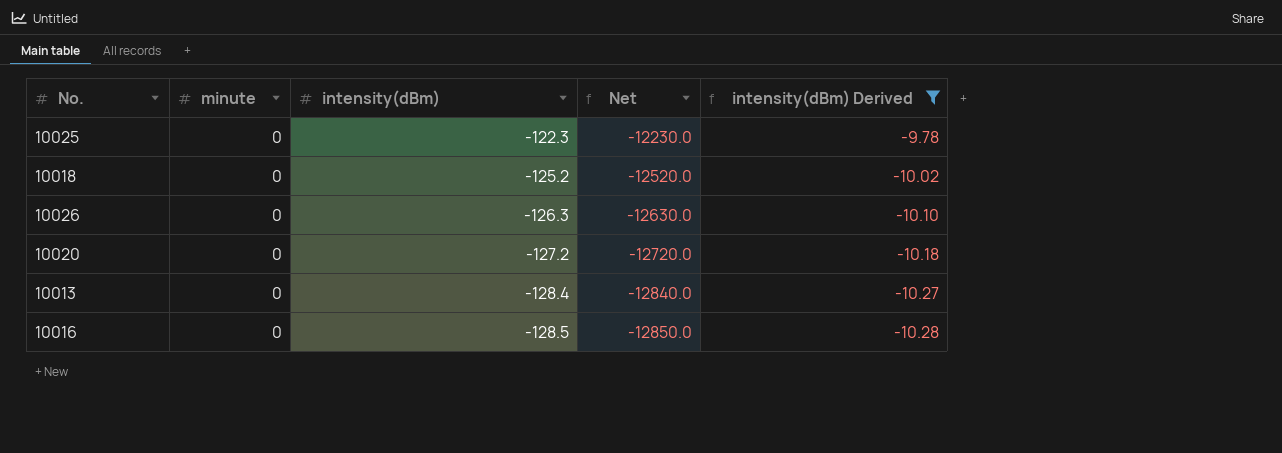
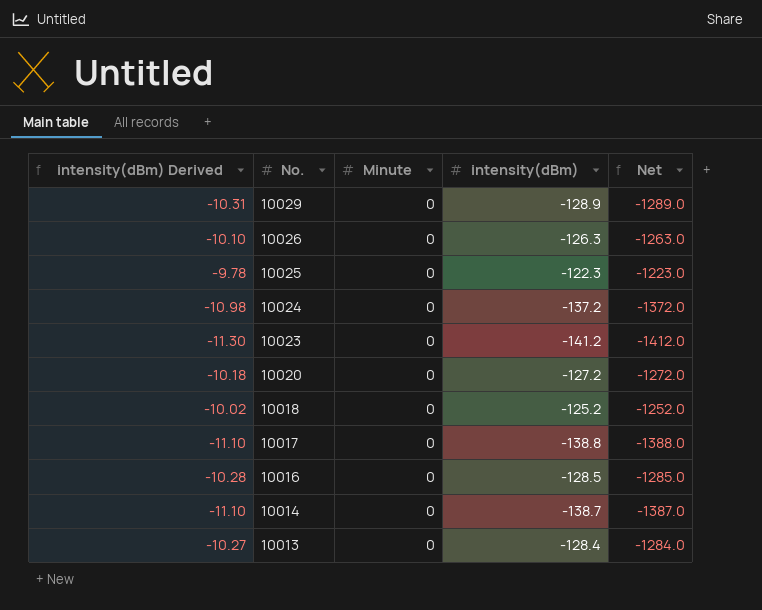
filter: intensity(dBm) Derived >= -10.28 -> none
row order: intensity(dBm) descending -> No. descending
column intensity(dBm) Derived | position: 5 -> 1
column name: minute -> Minute
column Net | formula: [intensity(dBm)] * 100 -> [intensity(dBm)] * 10

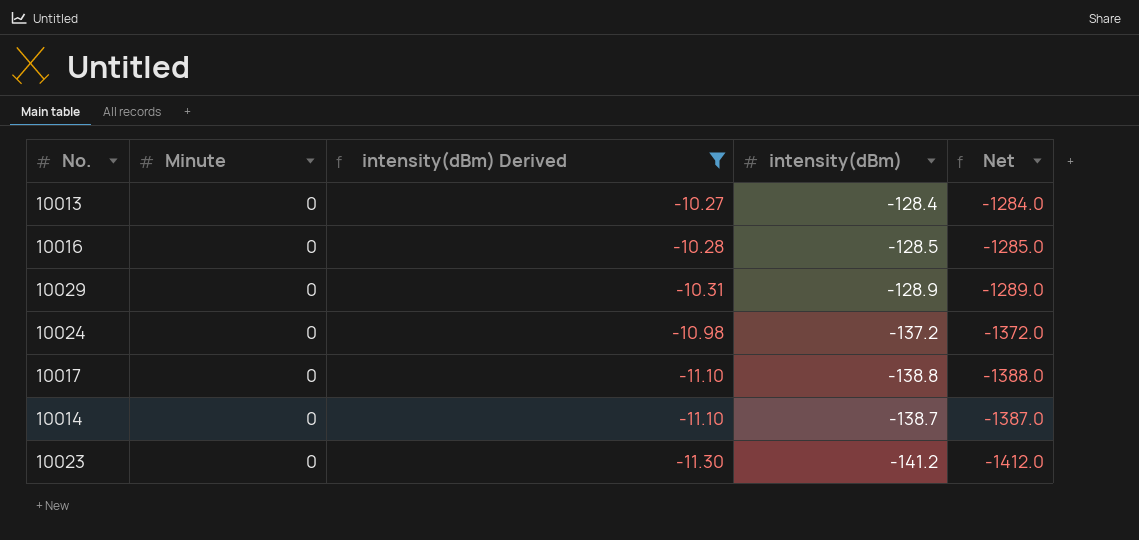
filter: none -> intensity(dBm) Derived <= -10.27
row order: No. descending -> intensity(dBm) Derived descending
column intensity(dBm) Derived | position: 1 -> 3

